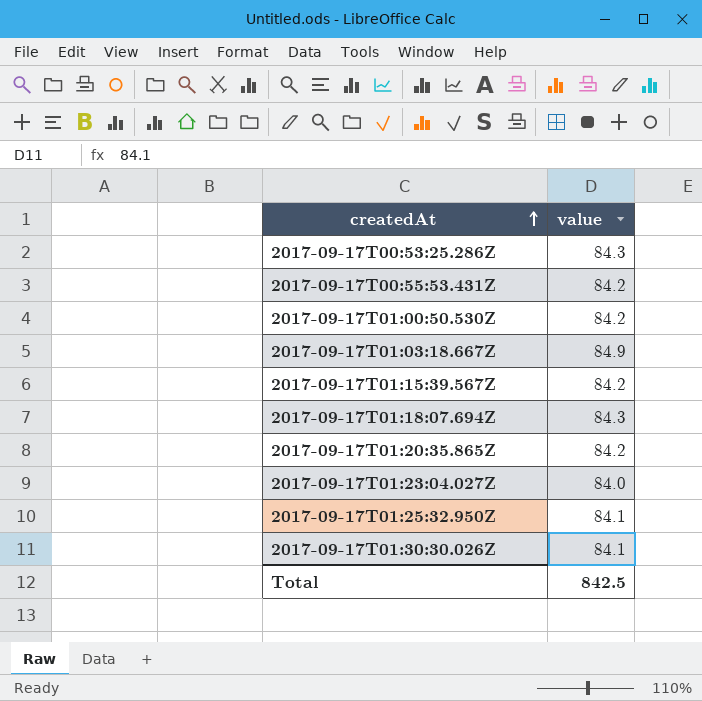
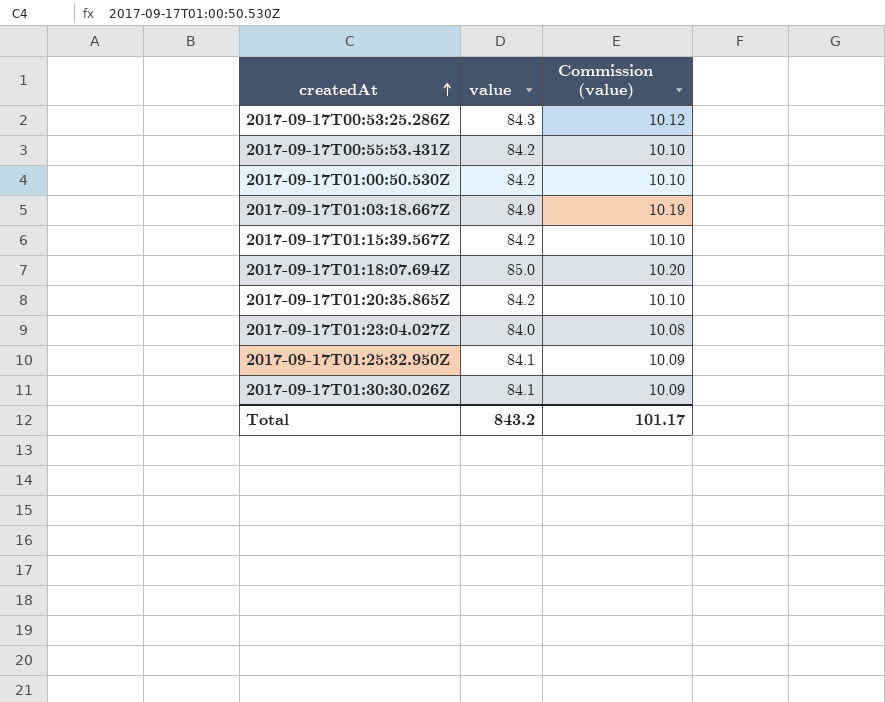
column Commission (value) | formula: none -> [value] * 0.12
2017-09-17T01:18:07.694Z | value: 84.3 -> 85.0
Total | value: 842.5 -> 843.2

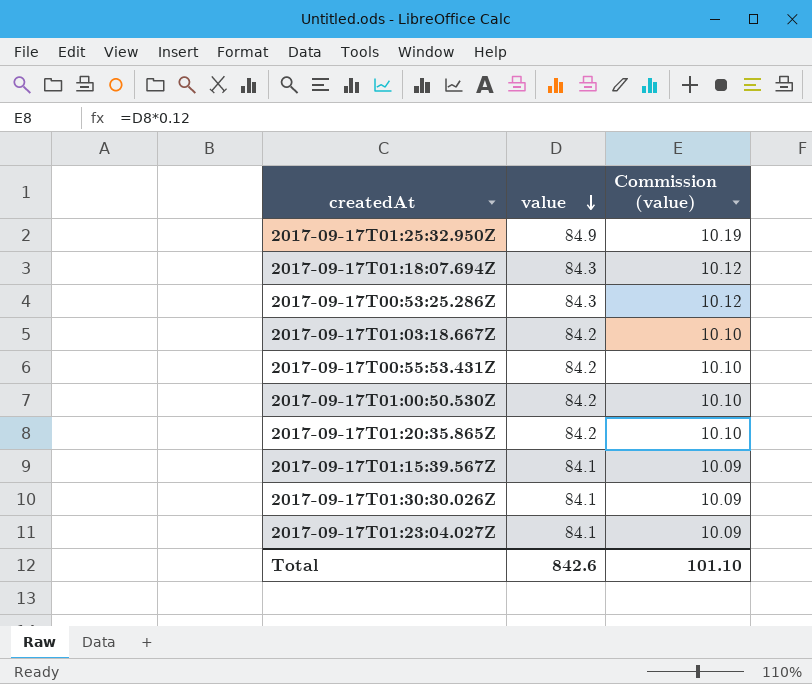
row order: createdAt ascending -> value descending
2017-09-17T01:25:32.950Z | value: 84.1 -> 84.9
2017-09-17T01:25:32.950Z | Commission (value): 10.09 -> 10.19
2017-09-17T01:18:07.694Z | value: 85.0 -> 84.3
2017-09-17T01:18:07.694Z | Commission (value): 10.20 -> 10.12
2017-09-17T01:03:18.667Z | value: 84.9 -> 84.2
2017-09-17T01:03:18.667Z | Commission (value): 10.19 -> 10.10
2017-09-17T01:15:39.567Z | value: 84.2 -> 84.1
2017-09-17T01:15:39.567Z | Commission (value): 10.10 -> 10.09
2017-09-17T01:23:04.027Z | value: 84.0 -> 84.1
2017-09-17T01:23:04.027Z | Commission (value): 10.08 -> 10.09
Total | value: 843.2 -> 842.6
Total | Commission (value): 101.17 -> 101.10

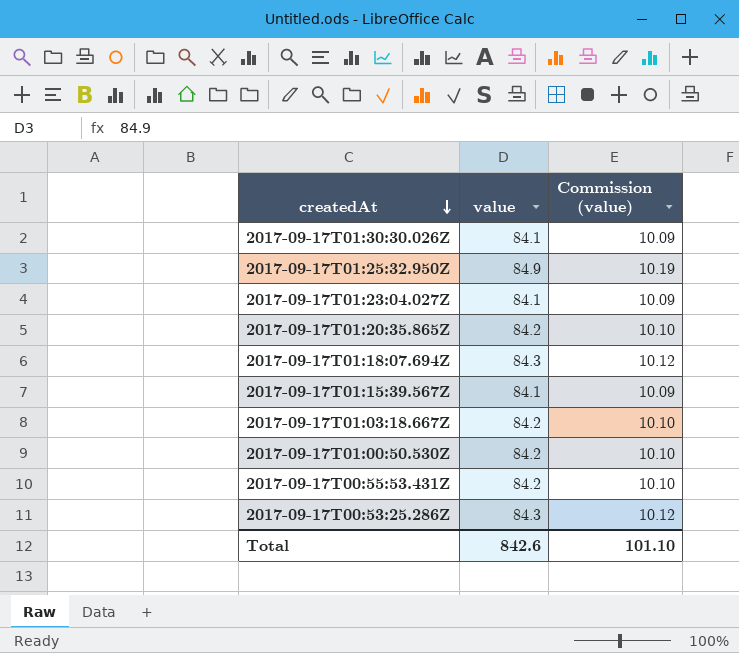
row order: value descending -> createdAt descending

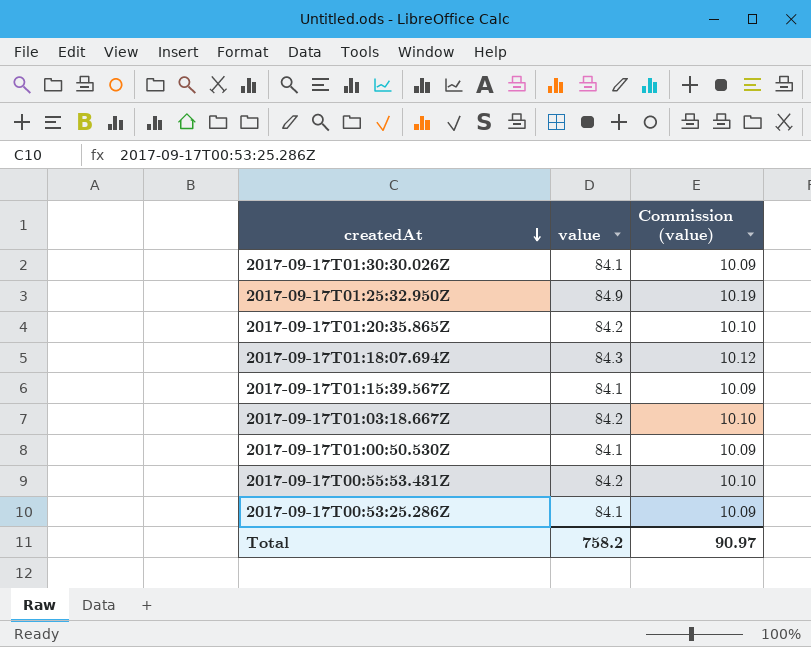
row 2017-09-17T01:23:04.027Z: 84.1 | 10.09 -> none
2017-09-17T01:00:50.530Z | value: 84.2 -> 84.1
2017-09-17T01:00:50.530Z | Commission (value): 10.10 -> 10.09
2017-09-17T00:53:25.286Z | value: 84.3 -> 84.1
2017-09-17T00:53:25.286Z | Commission (value): 10.12 -> 10.09
Total | value: 842.6 -> 758.2
Total | Commission (value): 101.10 -> 90.97

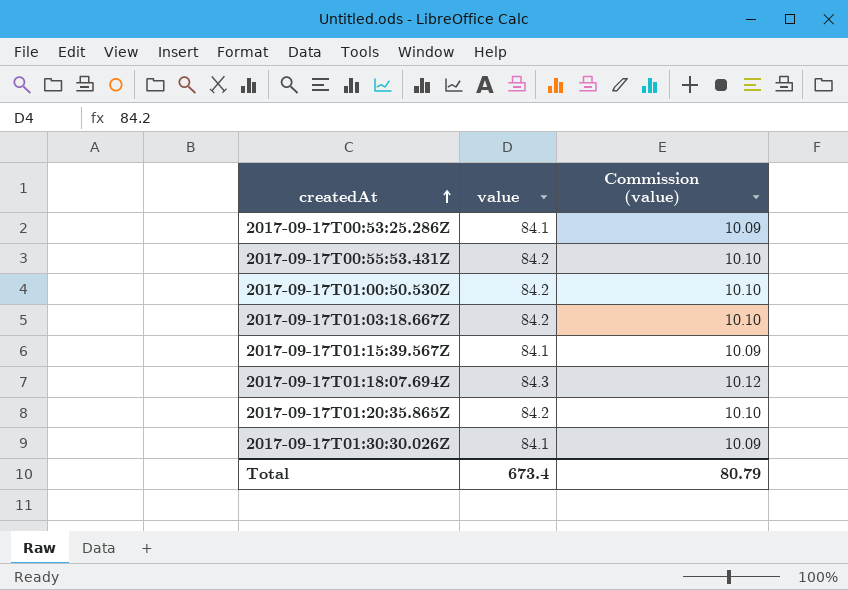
row order: createdAt descending -> createdAt ascending
row 2017-09-17T01:25:32.950Z: 84.9 | 10.19 -> none
2017-09-17T01:00:50.530Z | value: 84.1 -> 84.2
2017-09-17T01:00:50.530Z | Commission (value): 10.09 -> 10.10
Total | value: 758.2 -> 673.4
Total | Commission (value): 90.97 -> 80.79

